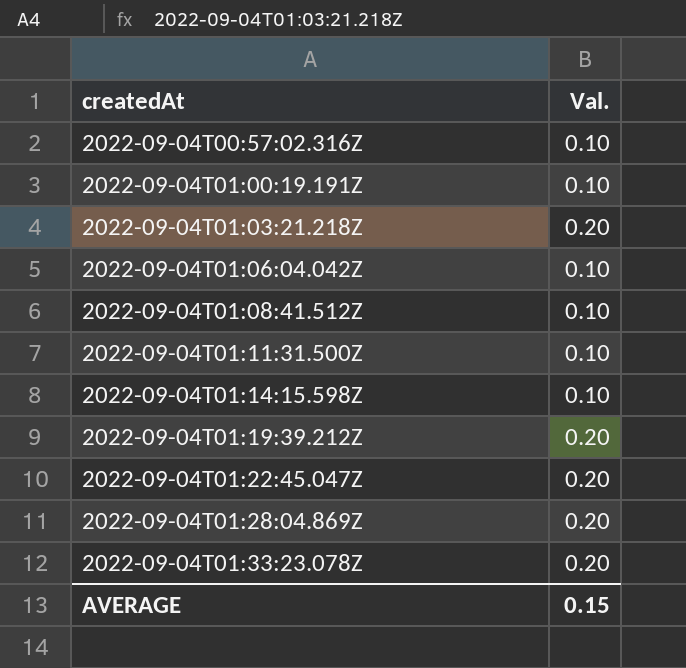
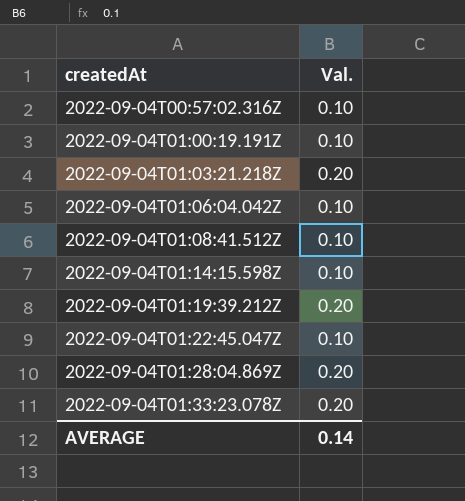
row 2022-09-04T01:11:31.500Z: 0.10 -> none
2022-09-04T01:22:45.047Z | Val.: 0.20 -> 0.10
AVERAGE | Val.: 0.15 -> 0.14

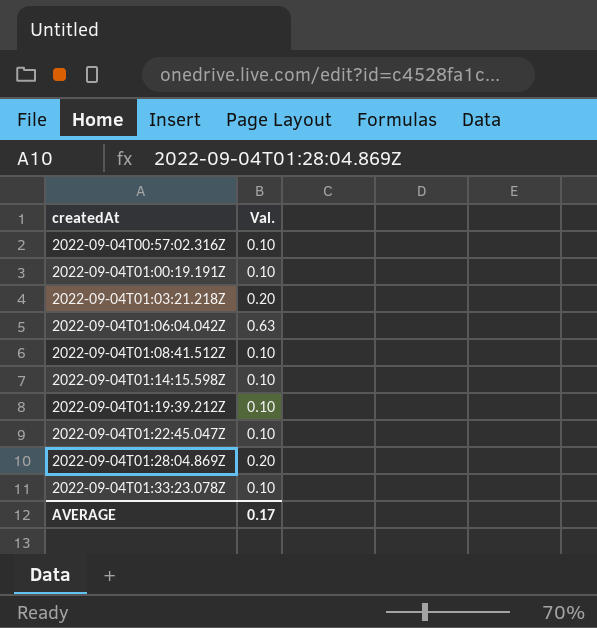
2022-09-04T01:06:04.042Z | Val.: 0.10 -> 0.63
2022-09-04T01:19:39.212Z | Val.: 0.20 -> 0.10
2022-09-04T01:33:23.078Z | Val.: 0.20 -> 0.10
AVERAGE | Val.: 0.14 -> 0.17

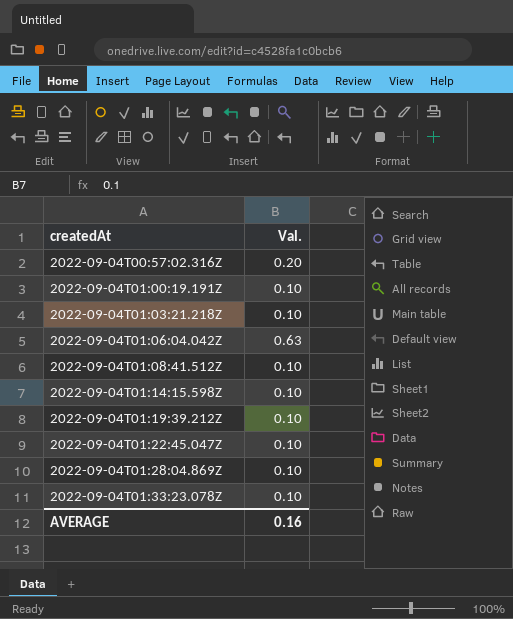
2022-09-04T00:57:02.316Z | Val.: 0.10 -> 0.20
2022-09-04T01:03:21.218Z | Val.: 0.20 -> 0.10
2022-09-04T01:28:04.869Z | Val.: 0.20 -> 0.10
AVERAGE | Val.: 0.17 -> 0.16

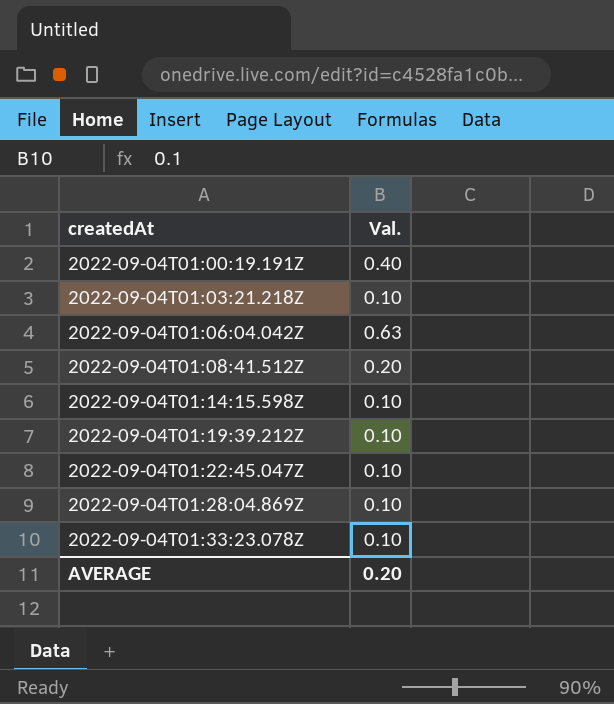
row 2022-09-04T00:57:02.316Z: 0.20 -> none
2022-09-04T01:00:19.191Z | Val.: 0.10 -> 0.40
2022-09-04T01:08:41.512Z | Val.: 0.10 -> 0.20
AVERAGE | Val.: 0.16 -> 0.20

